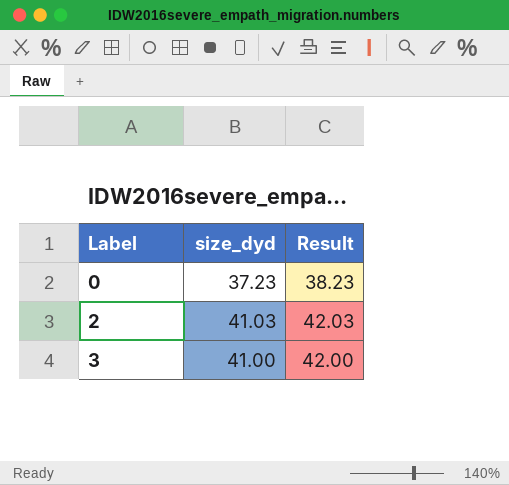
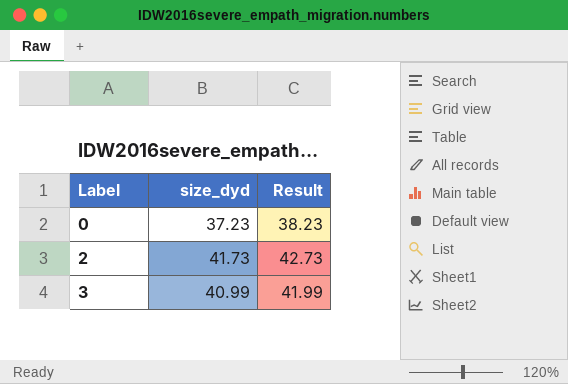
2 | size_dyd: 41.03 -> 41.73
2 | Result: 42.03 -> 42.73
3 | size_dyd: 41.00 -> 40.99
3 | Result: 42.00 -> 41.99

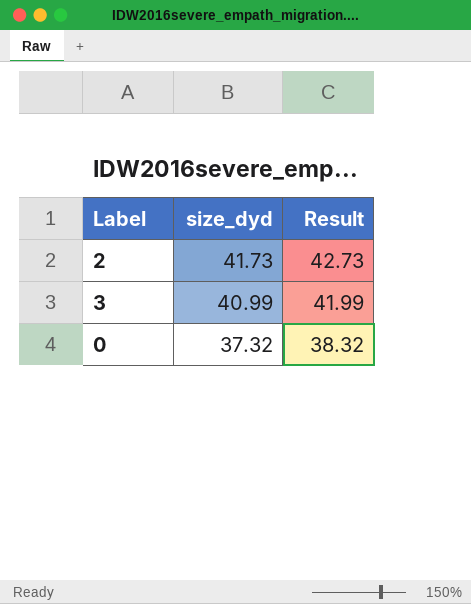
row order: Label ascending -> size_dyd descending
0 | size_dyd: 37.23 -> 37.32
0 | Result: 38.23 -> 38.32

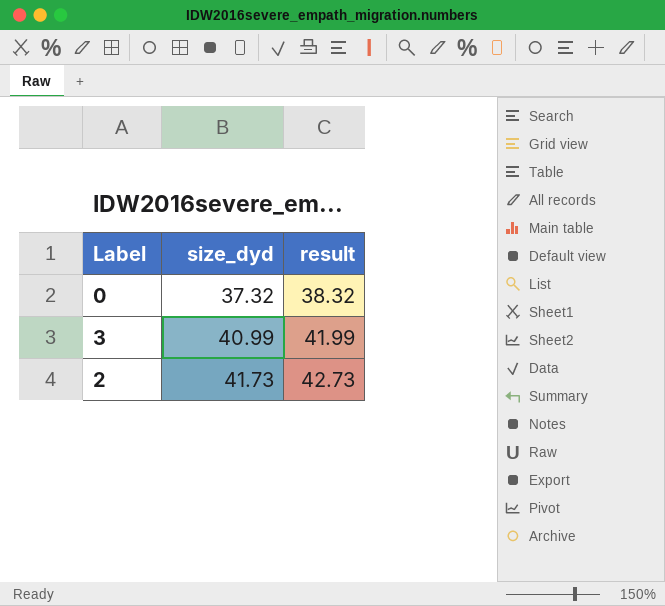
row order: size_dyd descending -> size_dyd ascending
column name: Result -> result

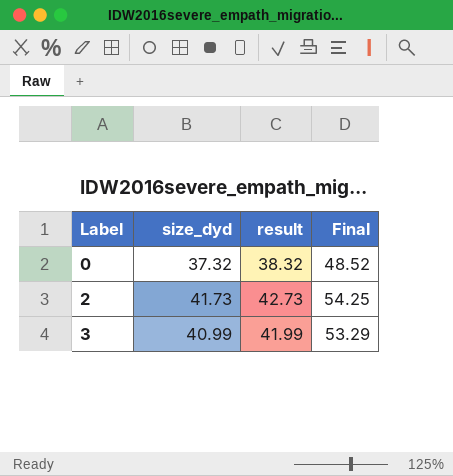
row order: size_dyd ascending -> Label ascending
column Final | formula: none -> [size_dyd] * 1.3

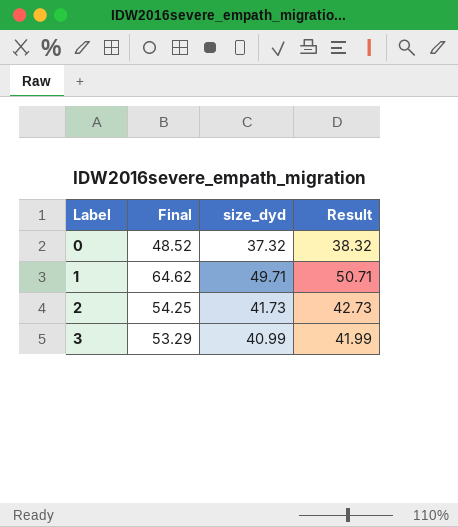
column Final | position: 4 -> 2
column name: result -> Result
row 1: none -> 64.62 | 49.71 | 50.71

